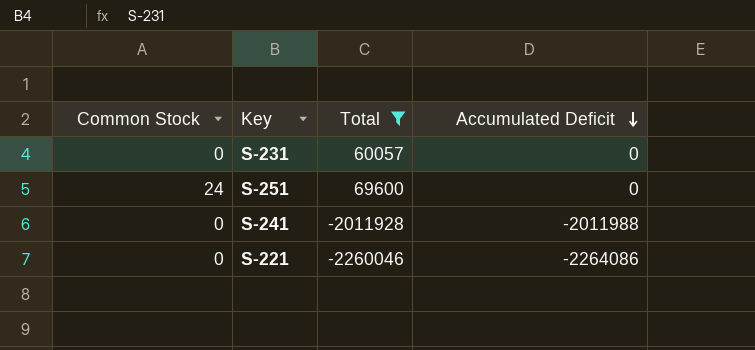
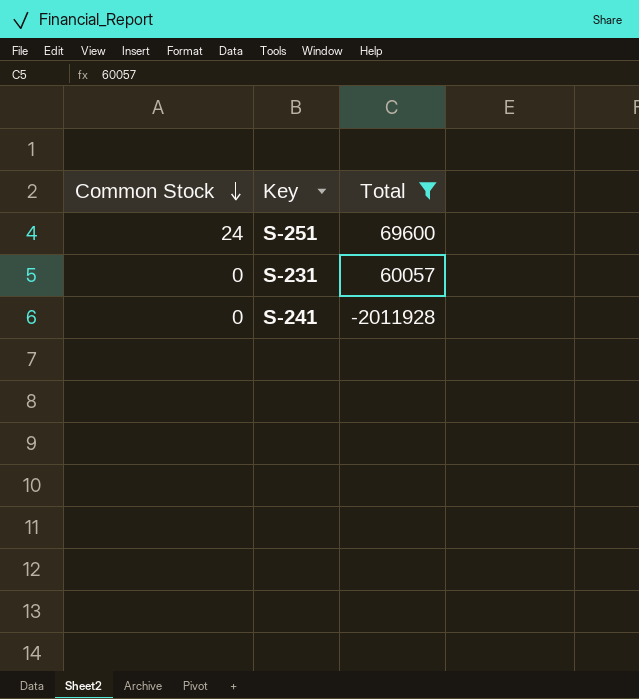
row order: Accumulated Deficit descending -> Common Stock descending
column Accumulated Deficit | position: 4 -> none
row S-221: 0 | -2260046 | -2264086 -> none

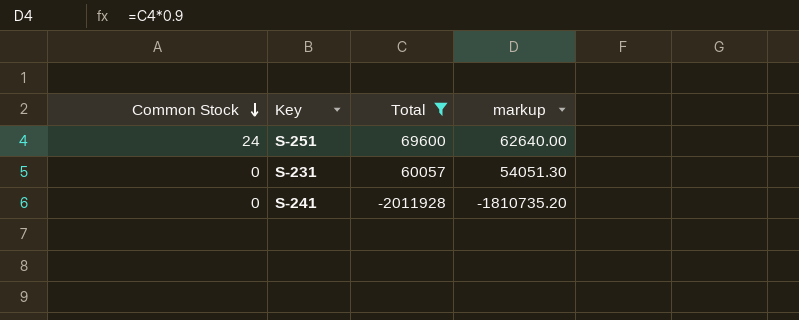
column markup | formula: none -> [Total] * 0.9

